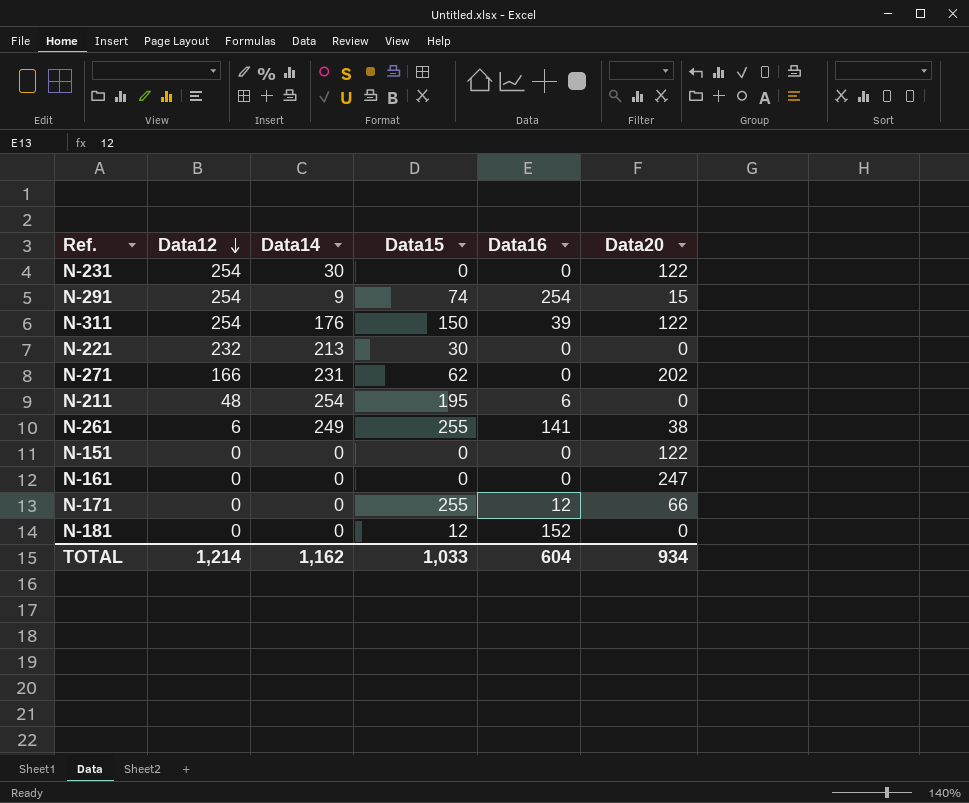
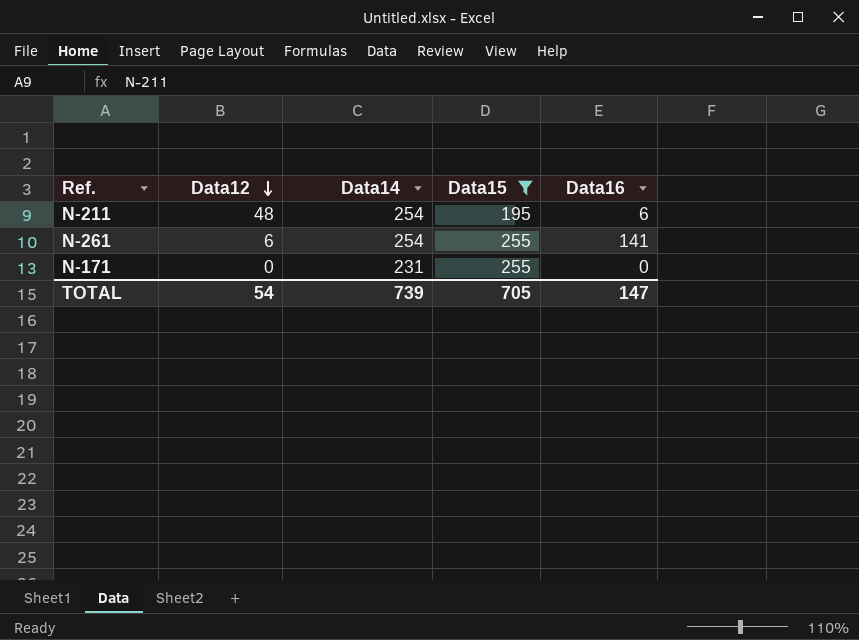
filter: none -> Data15 >= 195
column Data20 | position: 6 -> none
N-261 | Data14: 249 -> 254
N-171 | Data14: 0 -> 231
N-171 | Data16: 12 -> 0
TOTAL | Data12: 1,214 -> 54
TOTAL | Data14: 1,162 -> 739
TOTAL | Data15: 1,033 -> 705
TOTAL | Data16: 604 -> 147

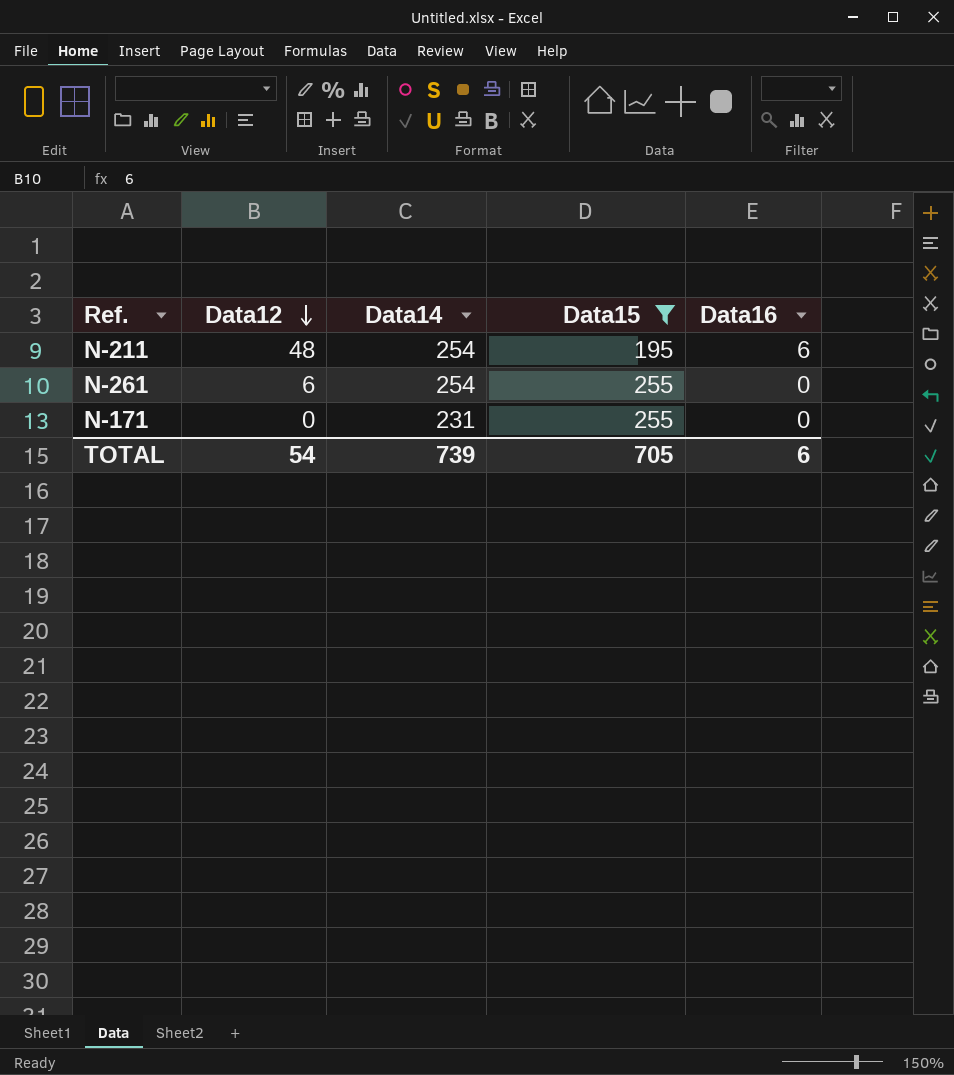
N-261 | Data16: 141 -> 0
TOTAL | Data16: 147 -> 6

